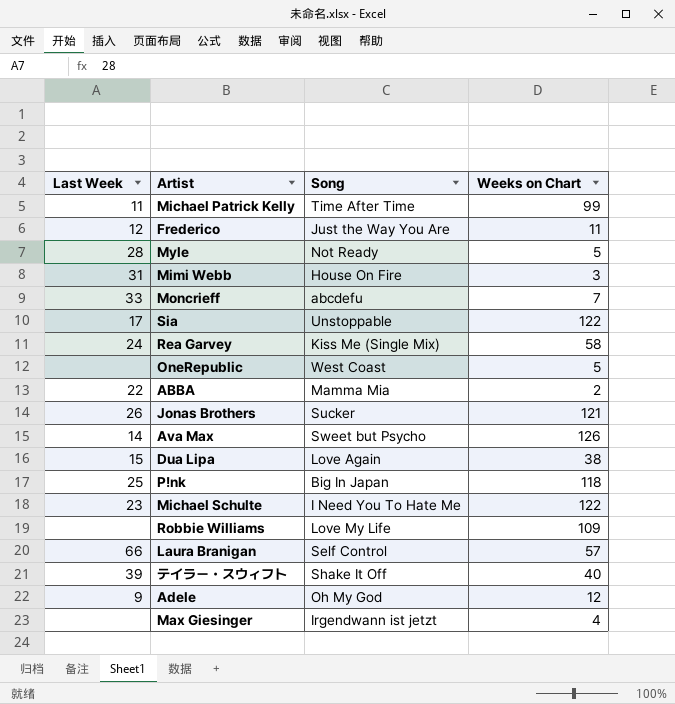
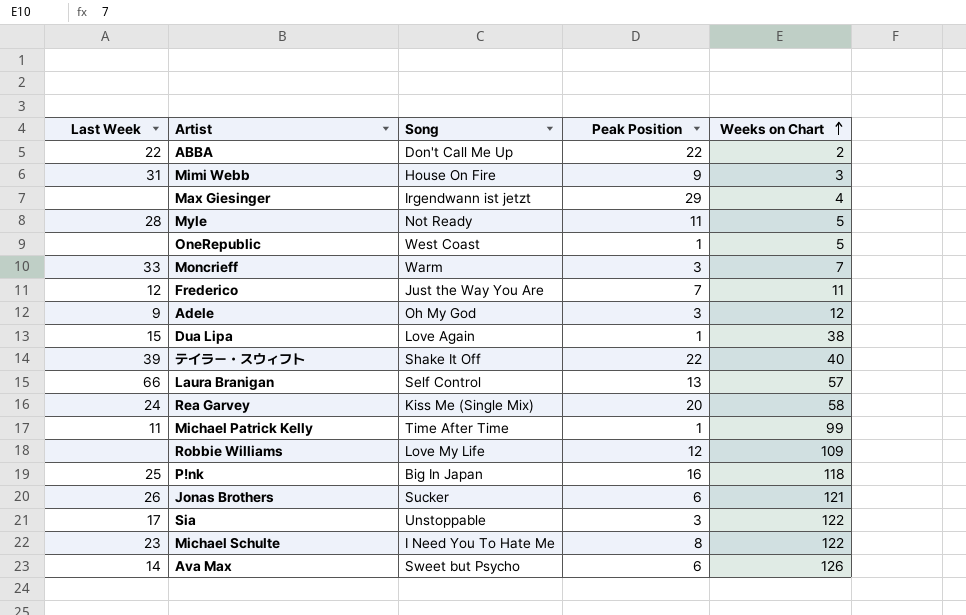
row order: none -> Weeks on Chart ascending
column Peak Position | position: none -> 4
ABBA | Song: Mamma Mia -> Don't Call Me Up
Moncrieff | Song: abcdefu -> Warm

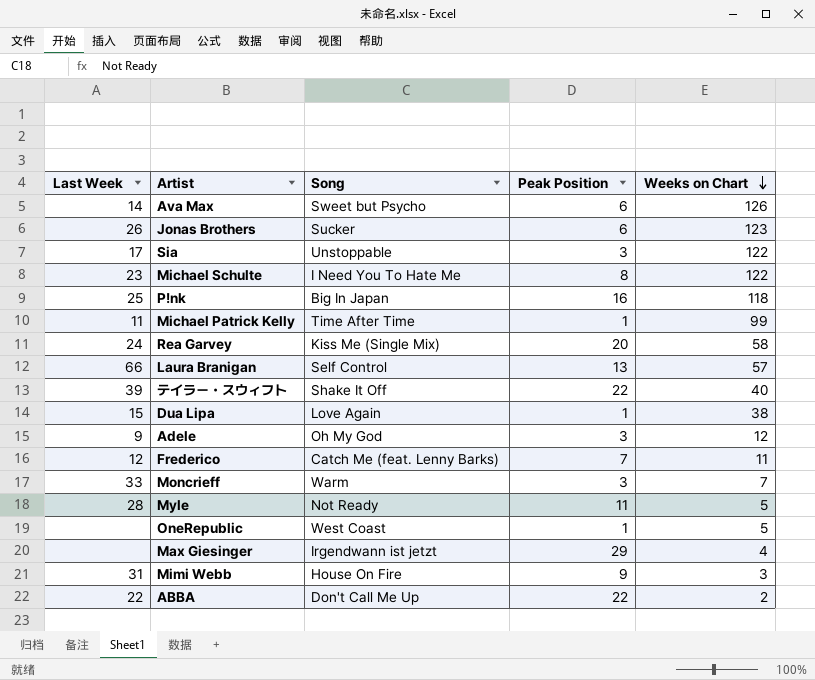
row order: Weeks on Chart ascending -> Weeks on Chart descending
row Robbie Williams: none | Love My Life | 12 | 109 -> none
Jonas Brothers | Weeks on Chart: 121 -> 123
Frederico | Song: Just the Way You Are -> Catch Me (feat. Lenny Barks)

